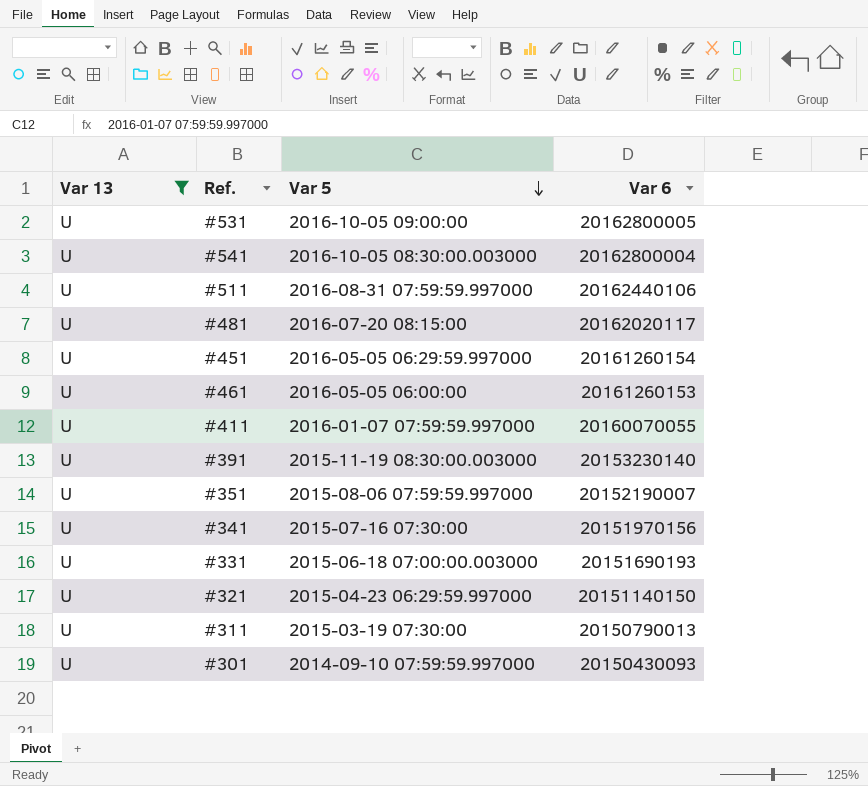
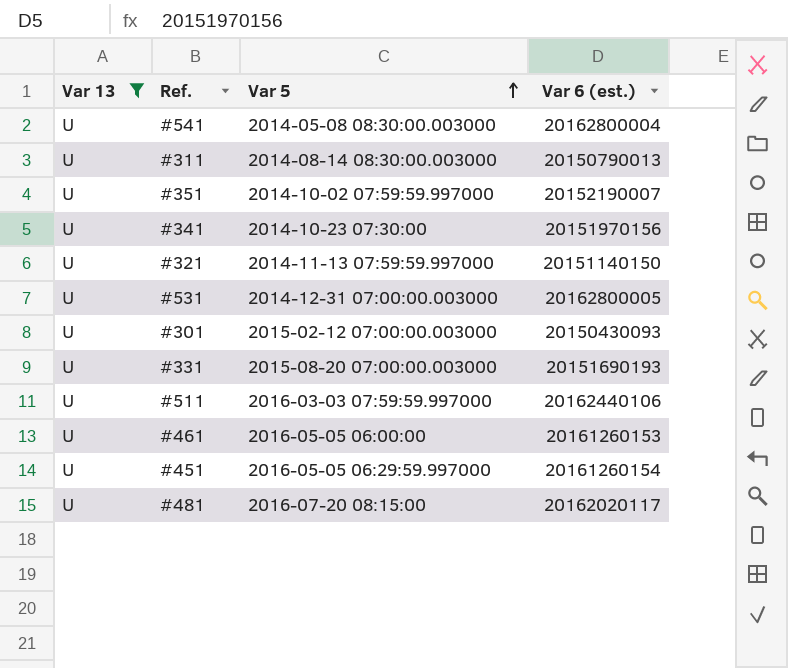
row order: Var 5 descending -> Var 5 ascending
column name: Var 6 -> Var 6 (est.)
row #411: U | 2016-01-07 07:59:59.997000 | 20160070055 -> none
row #391: U | 2015-11-19 08:30:00.003000 | 20153230140 -> none
#541 | Var 5: 2016-10-05 08:30:00.003000 -> 2014-05-08 08:30:00.003000
#311 | Var 5: 2015-03-19 07:30:00 -> 2014-08-14 08:30:00.003000
#351 | Var 5: 2015-08-06 07:59:59.997000 -> 2014-10-02 07:59:59.997000
#341 | Var 5: 2015-07-16 07:30:00 -> 2014-10-23 07:30:00
#321 | Var 5: 2015-04-23 06:29:59.997000 -> 2014-11-13 07:59:59.997000
#531 | Var 5: 2016-10-05 09:00:00 -> 2014-12-31 07:00:00.003000
#301 | Var 5: 2014-09-10 07:59:59.997000 -> 2015-02-12 07:00:00.003000
#331 | Var 5: 2015-06-18 07:00:00.003000 -> 2015-08-20 07:00:00.003000
#511 | Var 5: 2016-08-31 07:59:59.997000 -> 2016-03-03 07:59:59.997000

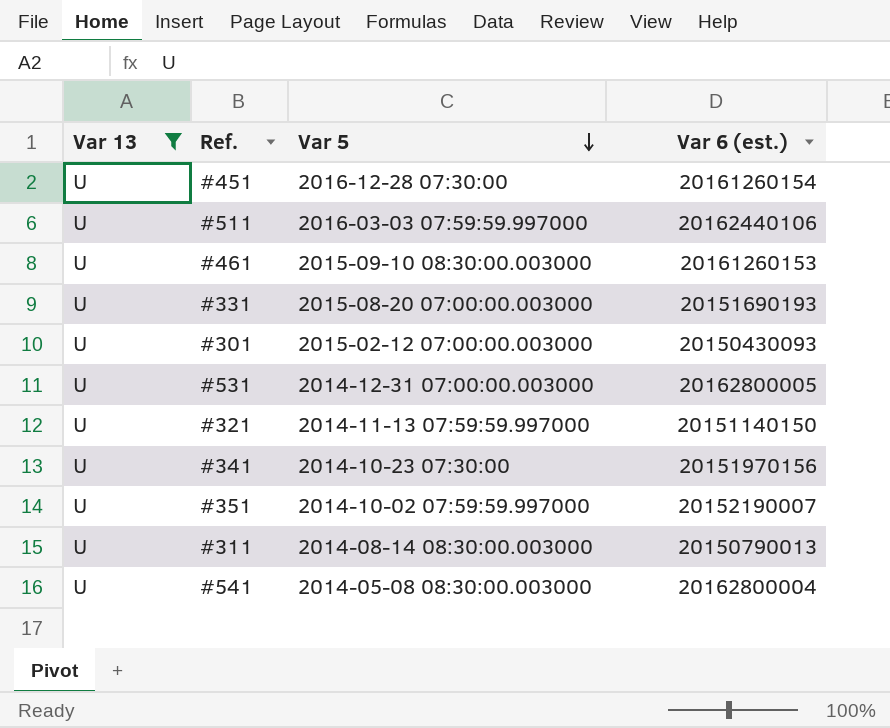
row order: Var 5 ascending -> Var 5 descending
row #481: U | 2016-07-20 08:15:00 | 20162020117 -> none
#451 | Var 5: 2016-05-05 06:29:59.997000 -> 2016-12-28 07:30:00
#461 | Var 5: 2016-05-05 06:00:00 -> 2015-09-10 08:30:00.003000

